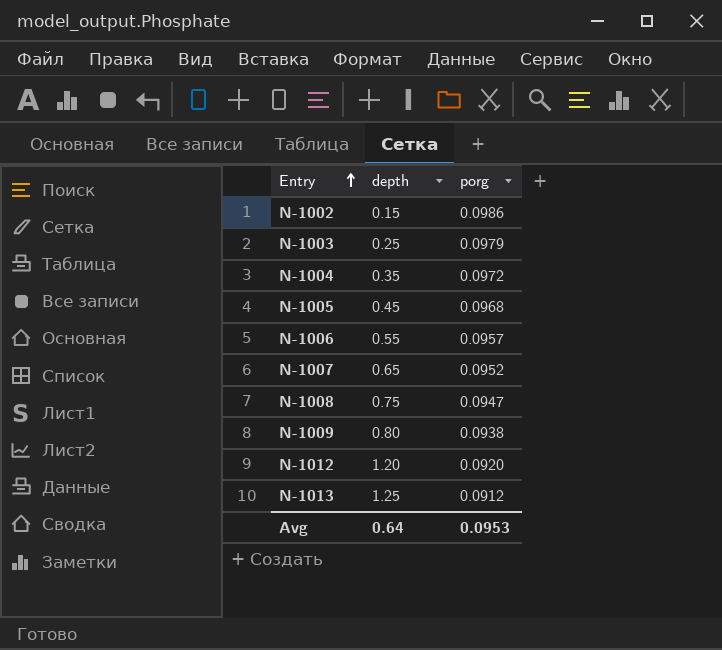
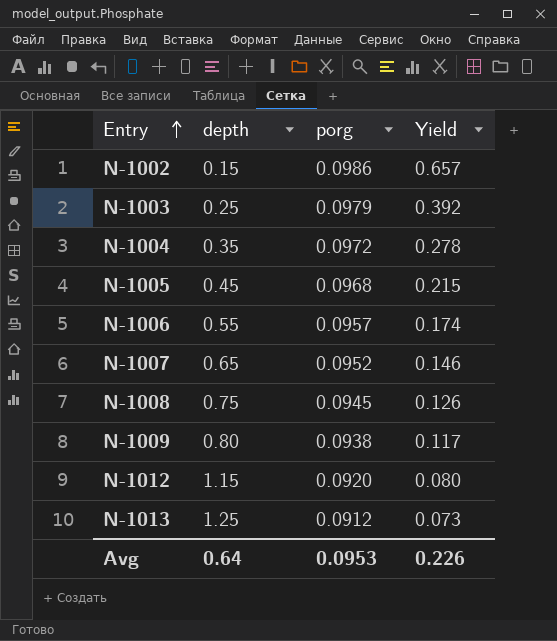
column Yield | formula: none -> [porg] / [depth]
N-1008 | porg: 0.0947 -> 0.0945
N-1012 | depth: 1.20 -> 1.15

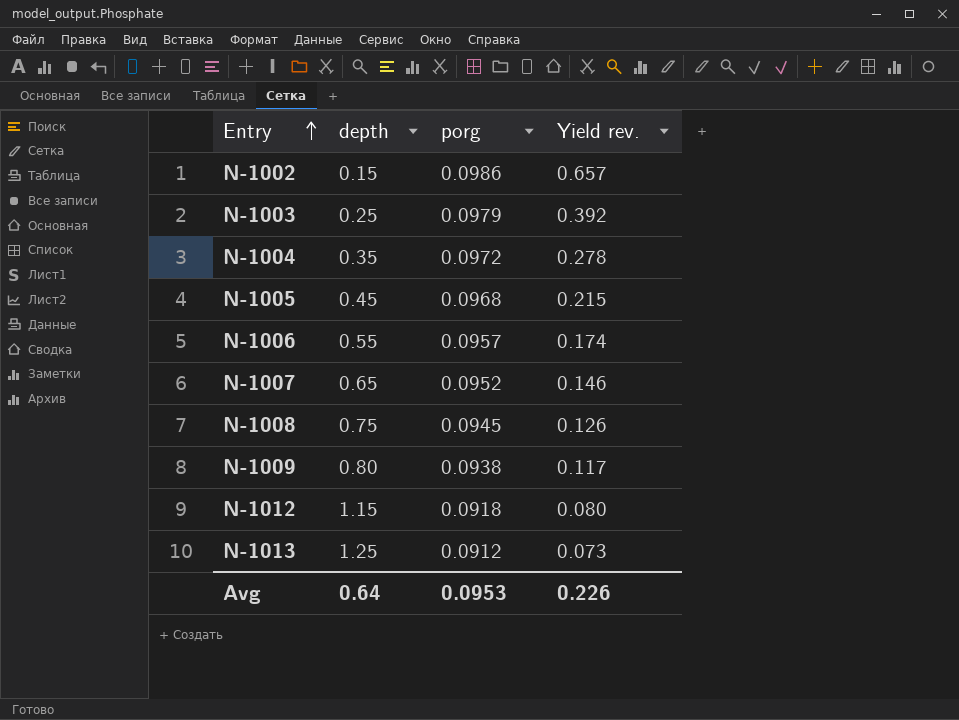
column name: Yield -> Yield rev.
N-1012 | porg: 0.0920 -> 0.0918

